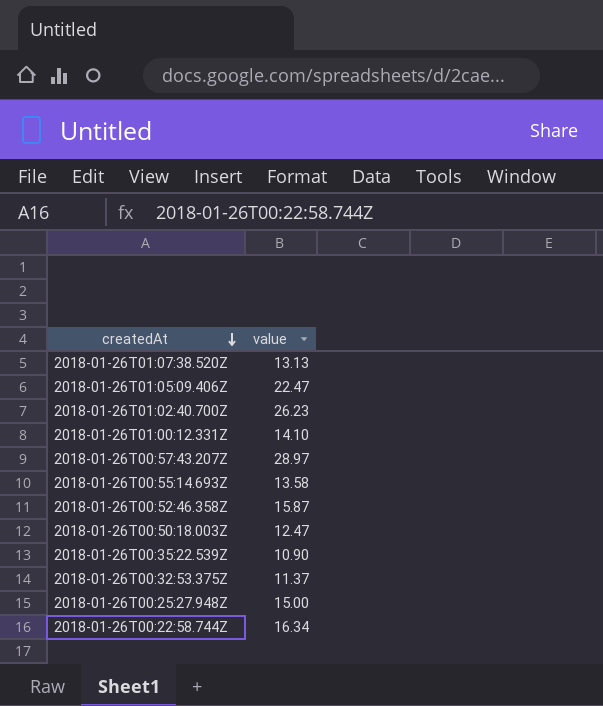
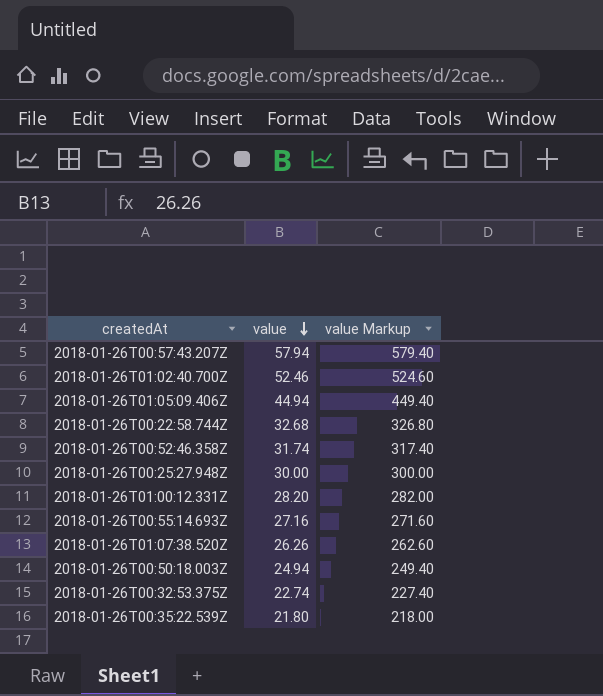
row order: createdAt descending -> value descending
column value Markup | formula: none -> [value] * 10
2018-01-26T00:57:43.207Z | value: 28.97 -> 57.94
2018-01-26T01:02:40.700Z | value: 26.23 -> 52.46
2018-01-26T01:05:09.406Z | value: 22.47 -> 44.94
2018-01-26T00:22:58.744Z | value: 16.34 -> 32.68
2018-01-26T00:52:46.358Z | value: 15.87 -> 31.74
2018-01-26T00:25:27.948Z | value: 15.00 -> 30.00
2018-01-26T01:00:12.331Z | value: 14.10 -> 28.20
2018-01-26T00:55:14.693Z | value: 13.58 -> 27.16
2018-01-26T01:07:38.520Z | value: 13.13 -> 26.26
2018-01-26T00:50:18.003Z | value: 12.47 -> 24.94
2018-01-26T00:32:53.375Z | value: 11.37 -> 22.74
2018-01-26T00:35:22.539Z | value: 10.90 -> 21.80

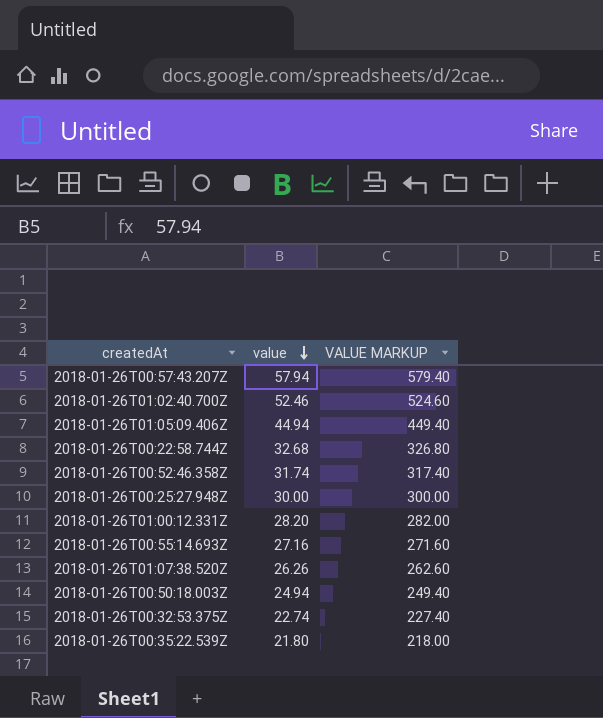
column name: value Markup -> VALUE MARKUP

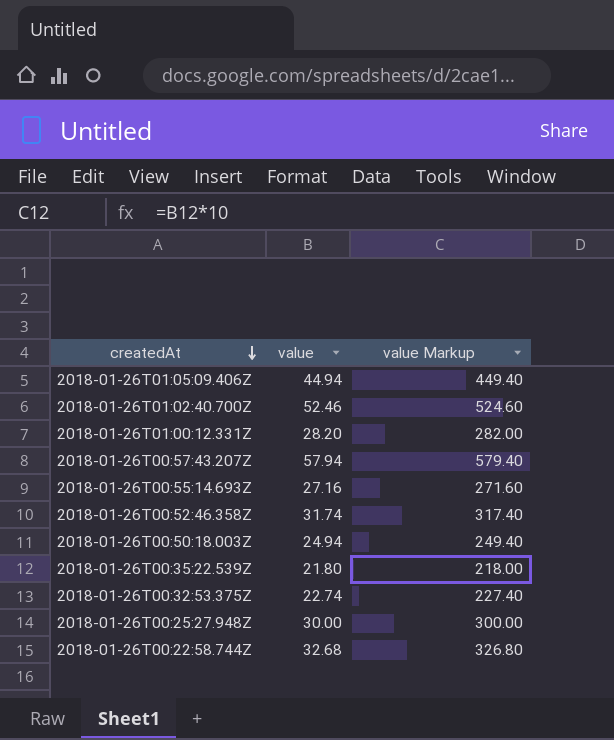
row order: value descending -> createdAt descending
column name: VALUE MARKUP -> value Markup
row 2018-01-26T01:07:38.520Z: 26.26 | 262.60 -> none

